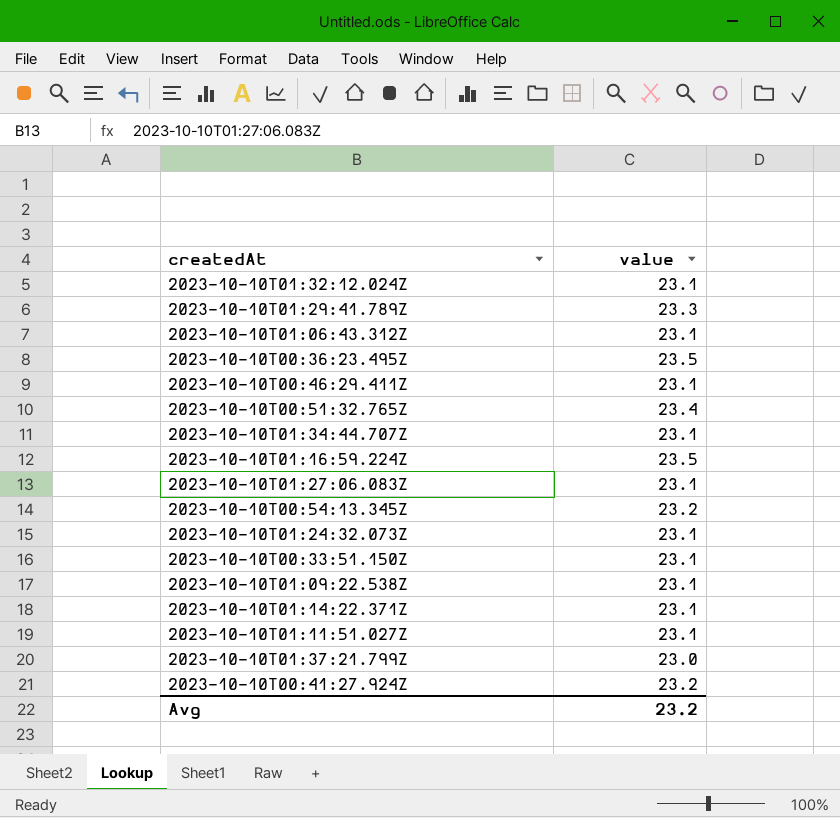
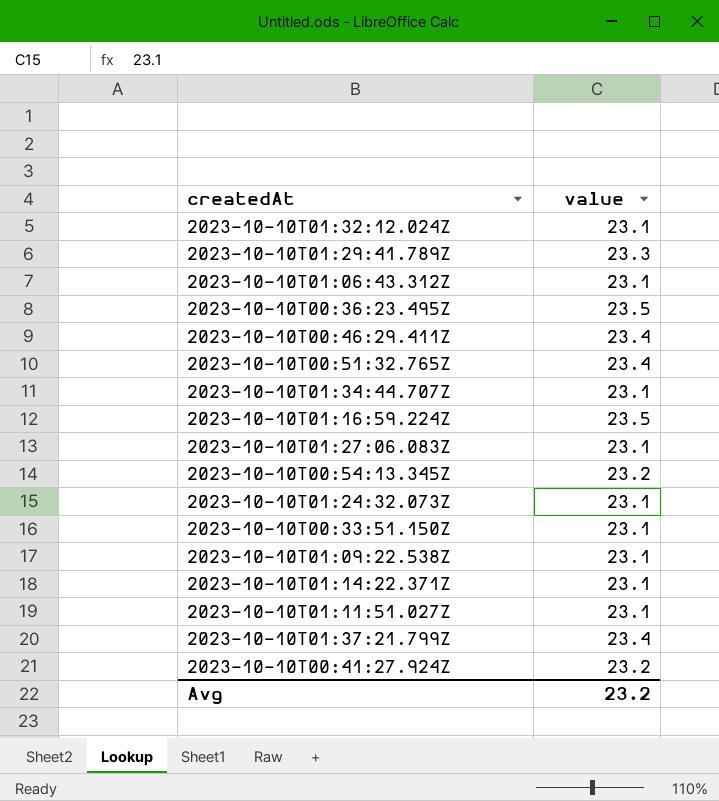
2023-10-10T00:46:29.411Z | value: 23.1 -> 23.4
2023-10-10T01:37:21.799Z | value: 23.0 -> 23.4

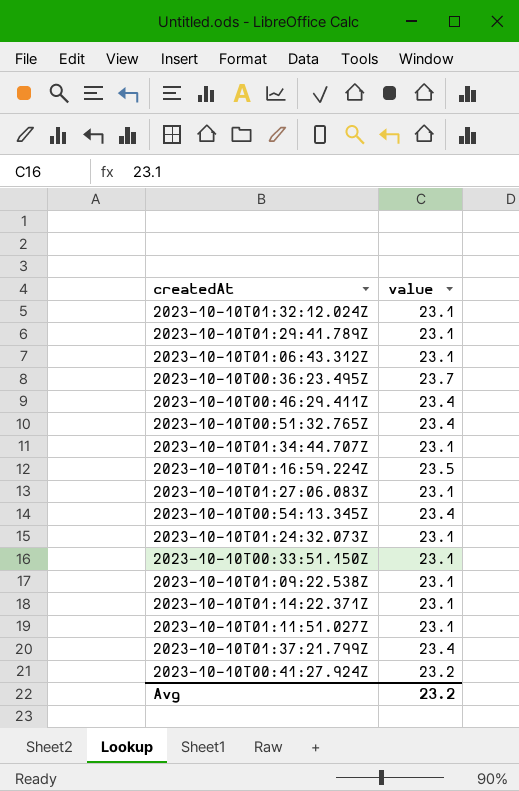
2023-10-10T01:29:41.789Z | value: 23.3 -> 23.1
2023-10-10T00:36:23.495Z | value: 23.5 -> 23.7
2023-10-10T00:54:13.345Z | value: 23.2 -> 23.4

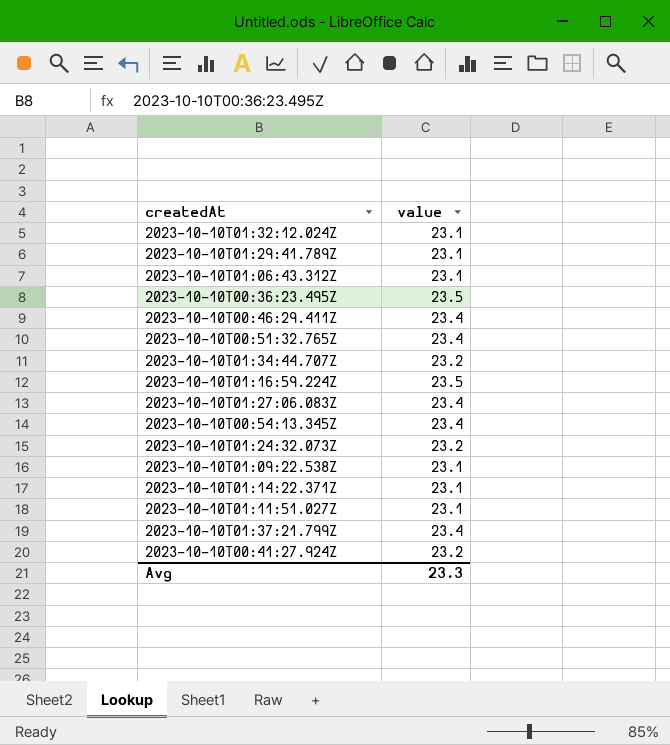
row 2023-10-10T00:33:51.150Z: 23.1 -> none
2023-10-10T00:36:23.495Z | value: 23.7 -> 23.5
2023-10-10T01:34:44.707Z | value: 23.1 -> 23.2
2023-10-10T01:27:06.083Z | value: 23.1 -> 23.4
2023-10-10T01:24:32.073Z | value: 23.1 -> 23.2
Avg | value: 23.2 -> 23.3

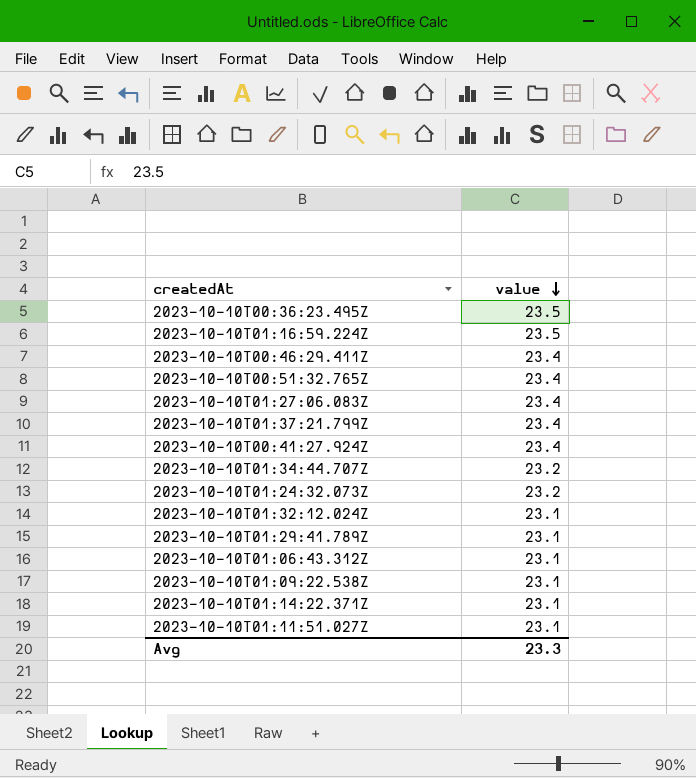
row order: none -> value descending
row 2023-10-10T00:54:13.345Z: 23.4 -> none
2023-10-10T00:41:27.924Z | value: 23.2 -> 23.4

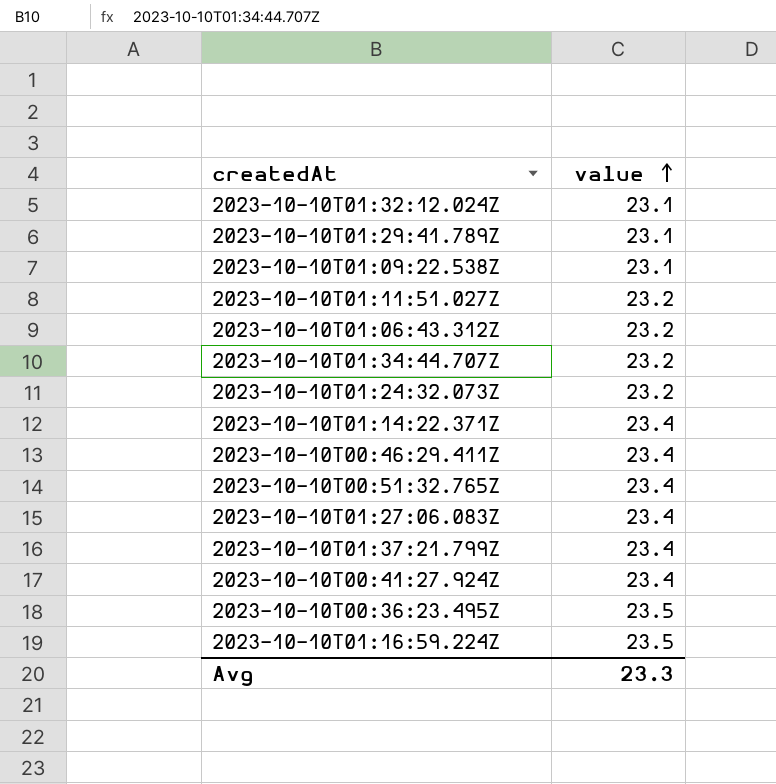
row order: value descending -> value ascending
2023-10-10T01:11:51.027Z | value: 23.1 -> 23.2
2023-10-10T01:06:43.312Z | value: 23.1 -> 23.2
2023-10-10T01:14:22.371Z | value: 23.1 -> 23.4

